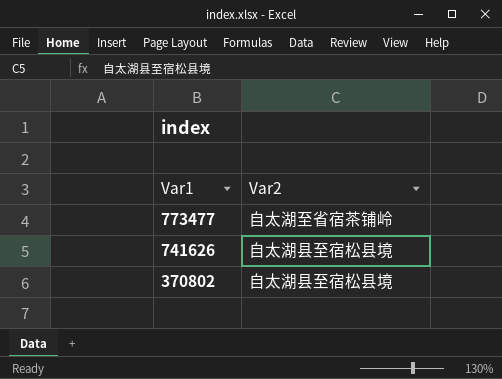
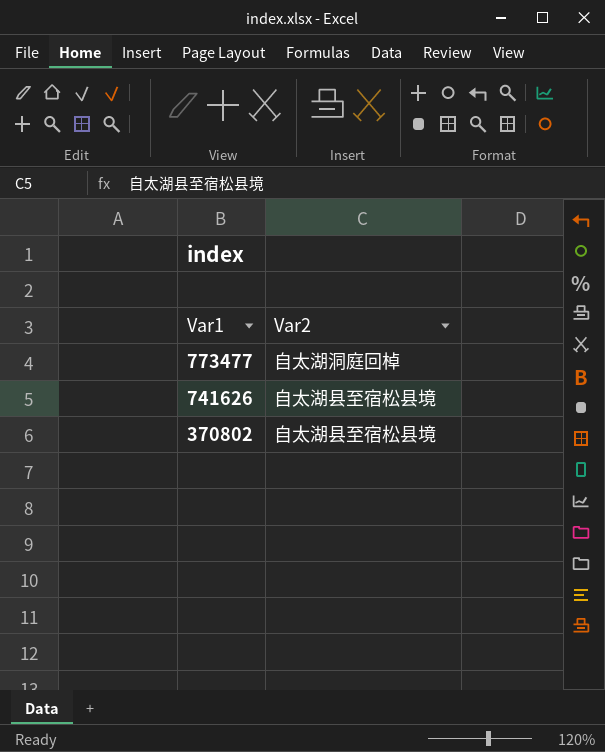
773477 | Var2: 自太湖至省宿茶铺岭 -> 自太湖洞庭回棹

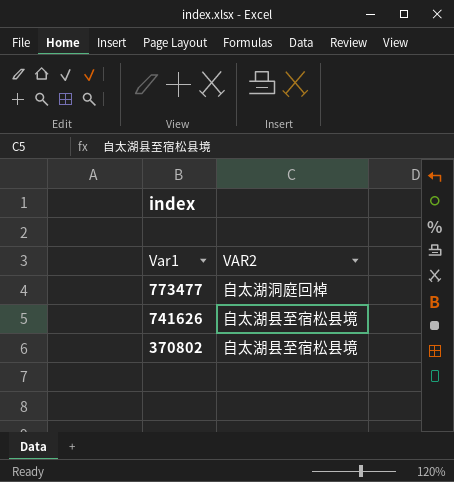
column name: Var2 -> VAR2

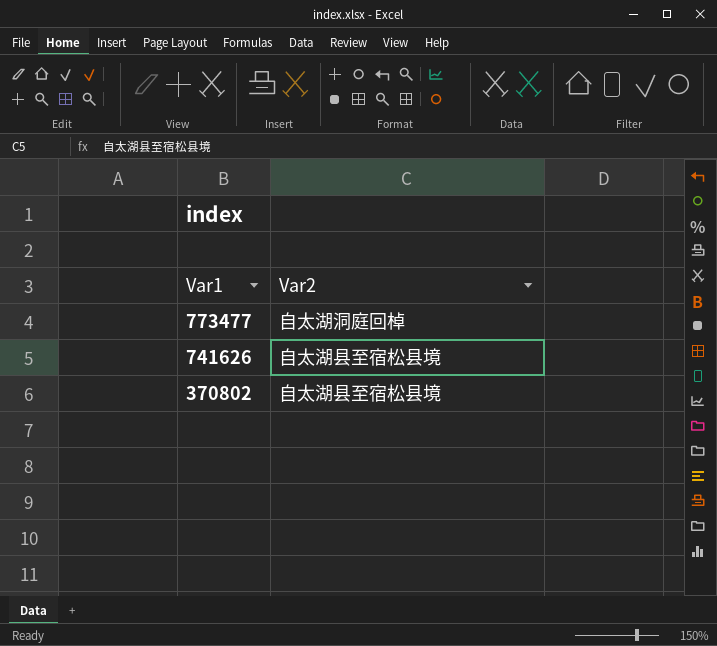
column name: VAR2 -> Var2

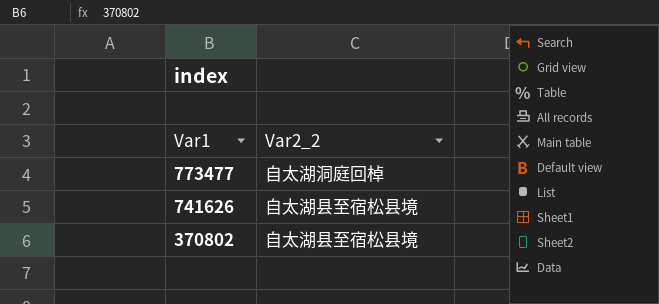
column name: Var2 -> Var2_2

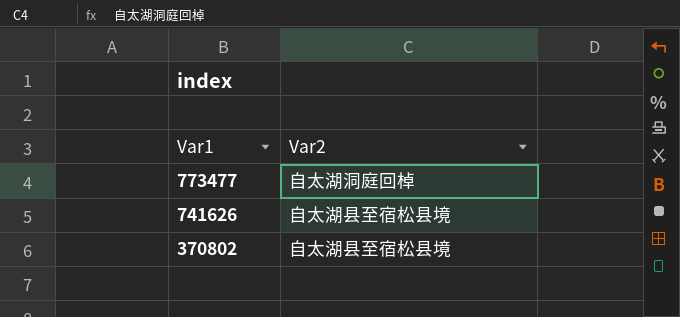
column name: Var2_2 -> Var2

